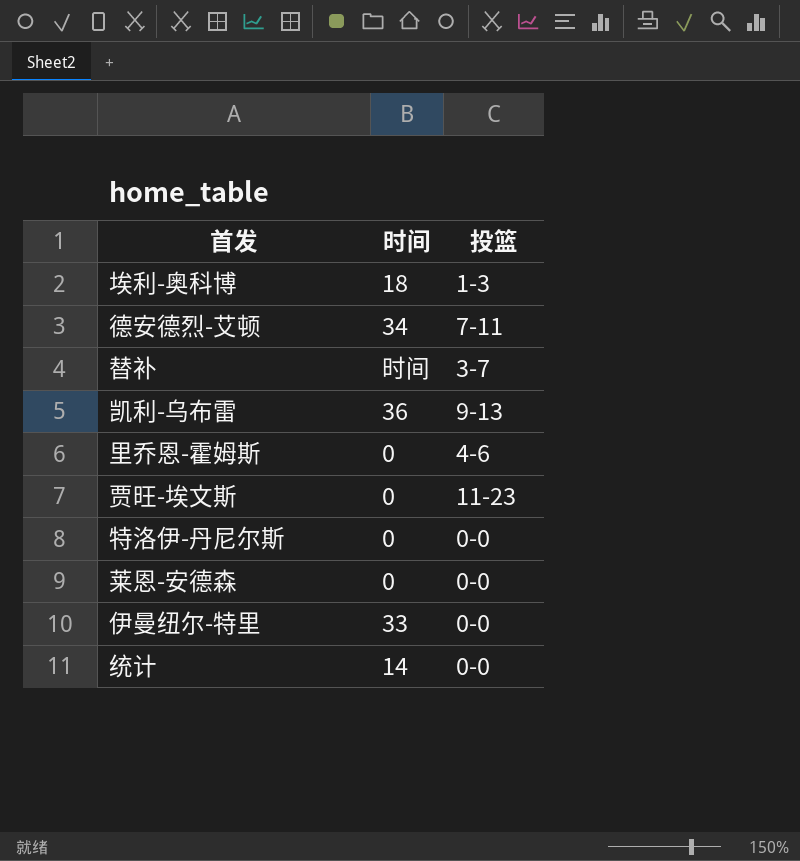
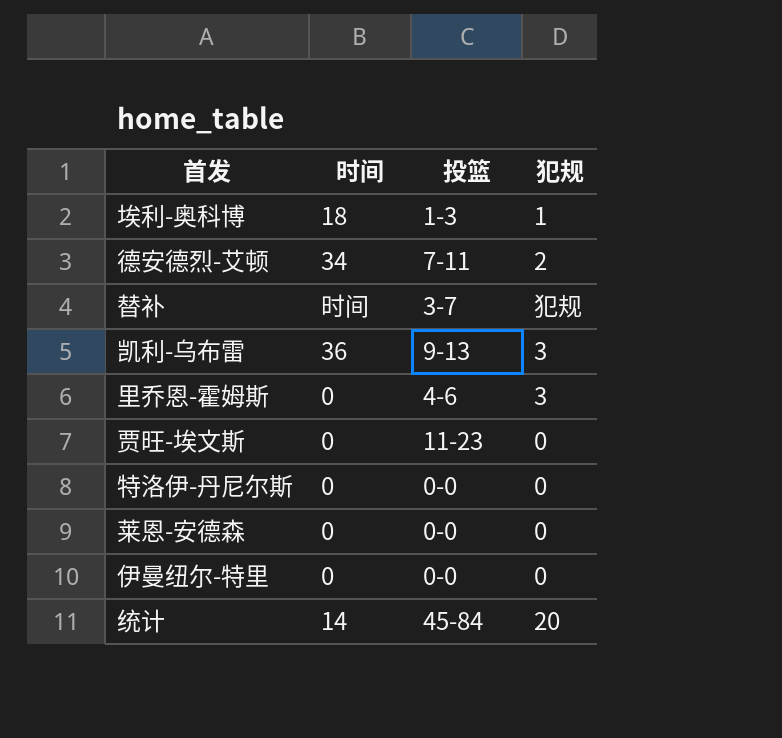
column 犯规 | position: none -> 4
伊曼纽尔-特里 | 时间: 33 -> 0
统计 | 投篮: 0-0 -> 45-84

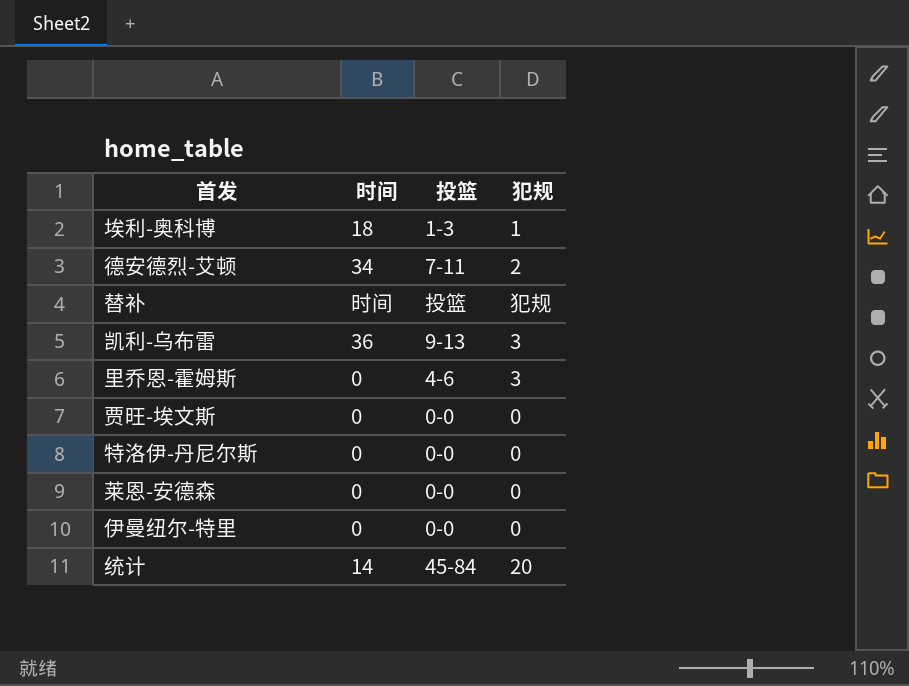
替补 | 投篮: 3-7 -> 投篮
贾旺-埃文斯 | 投篮: 11-23 -> 0-0

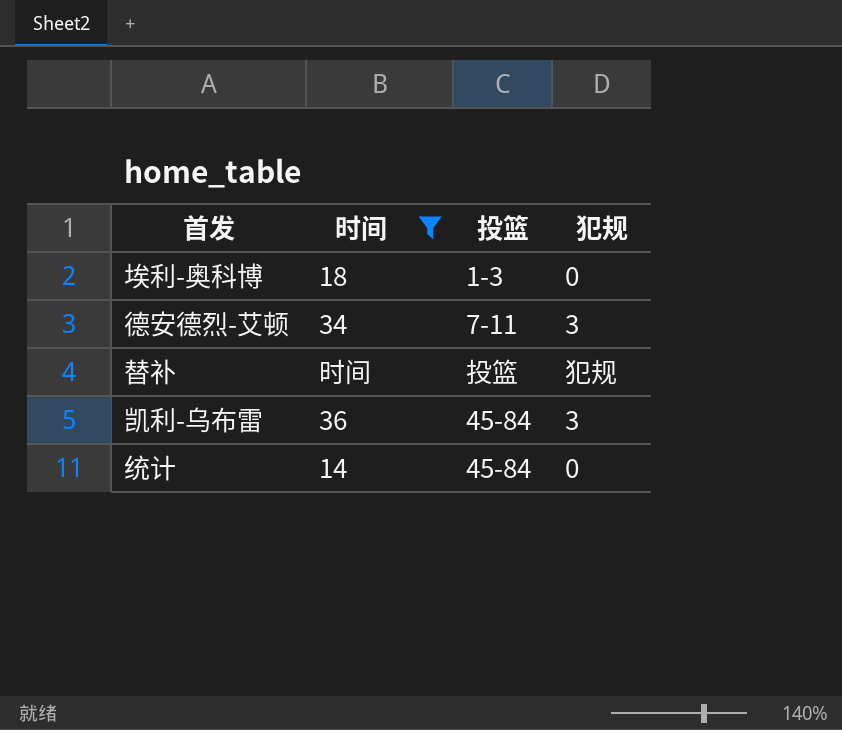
filter: none -> 时间 != 0
埃利-奥科博 | 犯规: 1 -> 0
德安德烈-艾顿 | 犯规: 2 -> 3
凯利-乌布雷 | 投篮: 9-13 -> 45-84
统计 | 犯规: 20 -> 0

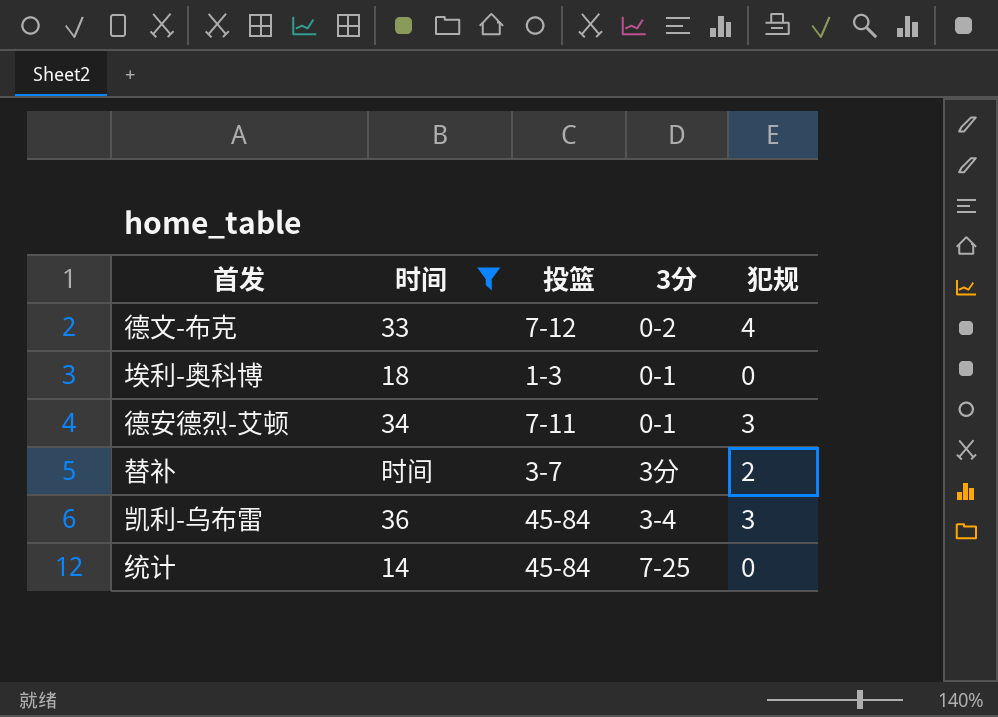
column 3分 | position: none -> 4
row 德文-布克: none -> 33 | 7-12 | 0-2 | 4
替补 | 投篮: 投篮 -> 3-7
替补 | 犯规: 犯规 -> 2

